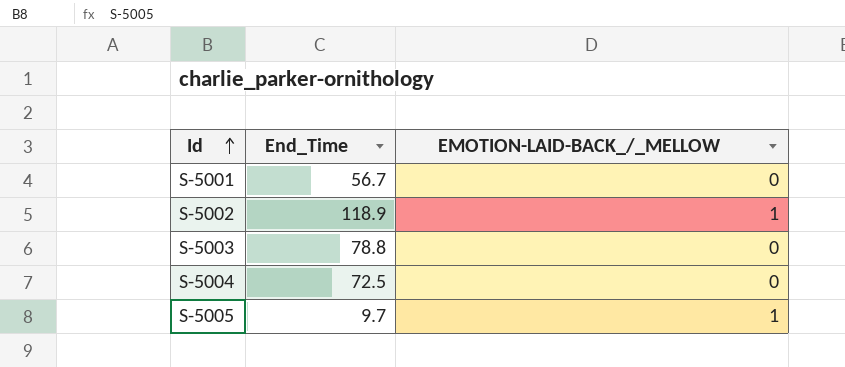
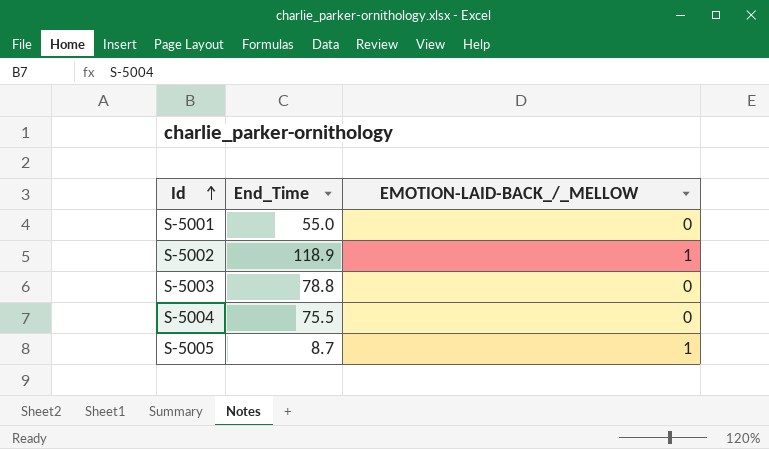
S-5001 | End_Time: 56.7 -> 55.0
S-5004 | End_Time: 72.5 -> 75.5
S-5005 | End_Time: 9.7 -> 8.7

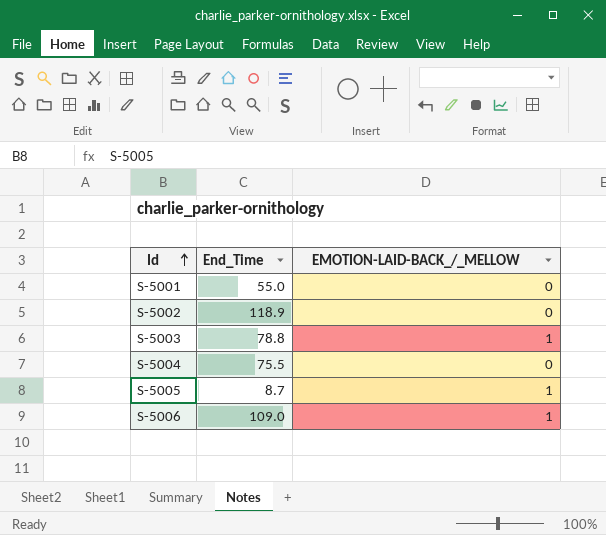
S-5002 | EMOTION-LAID-BACK_/_MELLOW: 1 -> 0
S-5003 | EMOTION-LAID-BACK_/_MELLOW: 0 -> 1
row S-5006: none -> 109.0 | 1

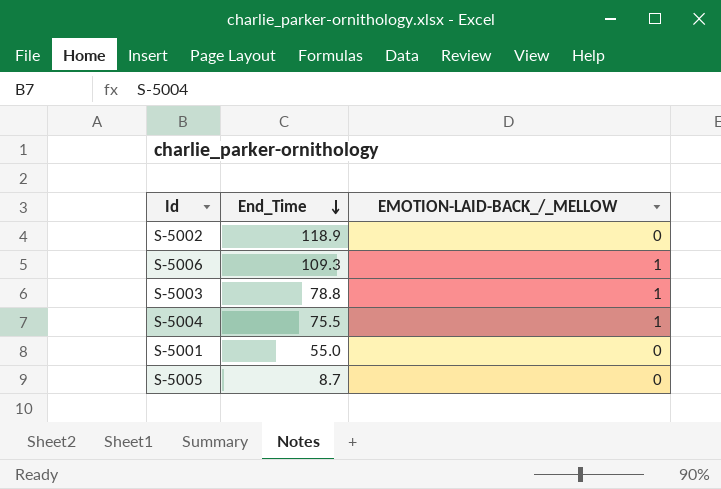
row order: Id ascending -> End_Time descending
S-5006 | End_Time: 109.0 -> 109.3
S-5004 | EMOTION-LAID-BACK_/_MELLOW: 0 -> 1
S-5005 | EMOTION-LAID-BACK_/_MELLOW: 1 -> 0

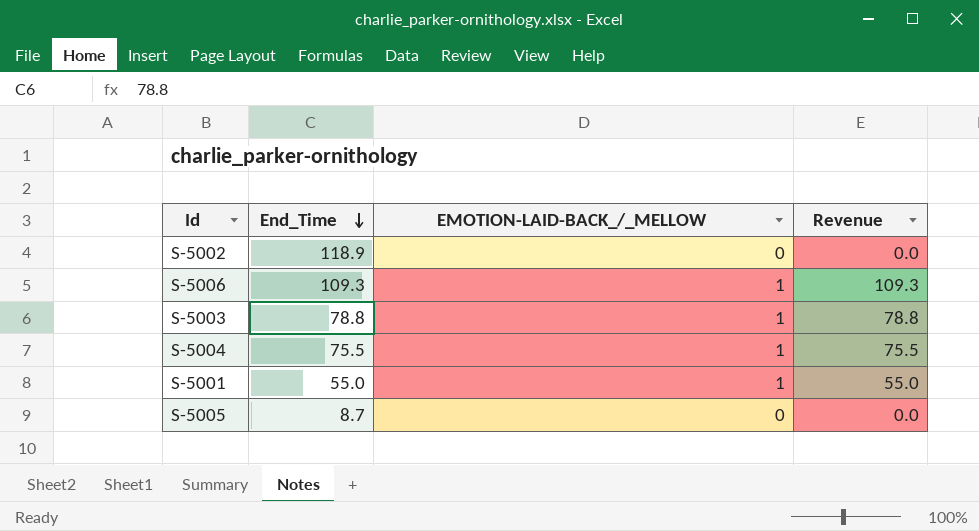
column Revenue | formula: none -> [End_Time] * [EMOTION-LAID-BACK_/_MELLOW]
S-5001 | EMOTION-LAID-BACK_/_MELLOW: 0 -> 1

